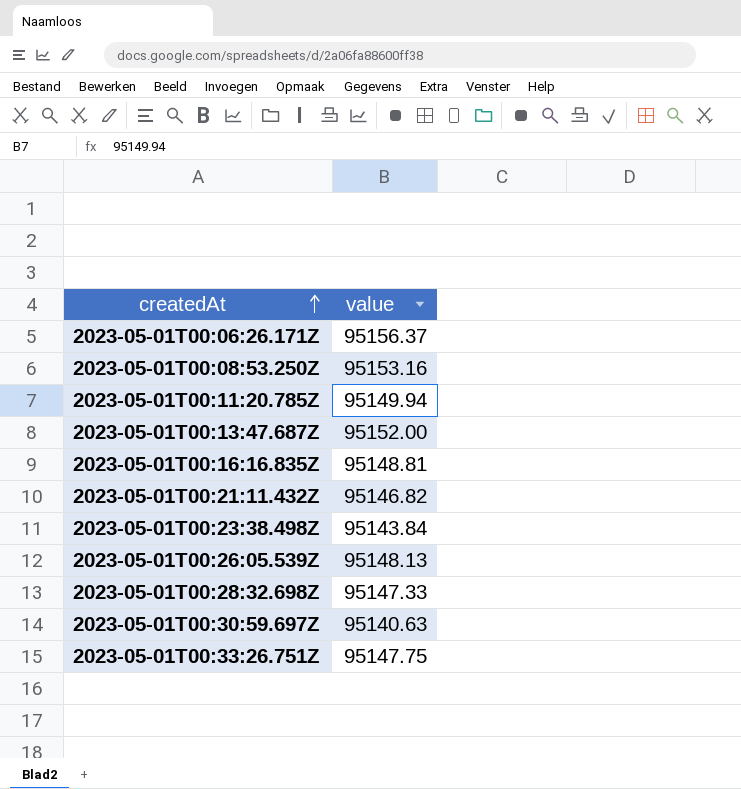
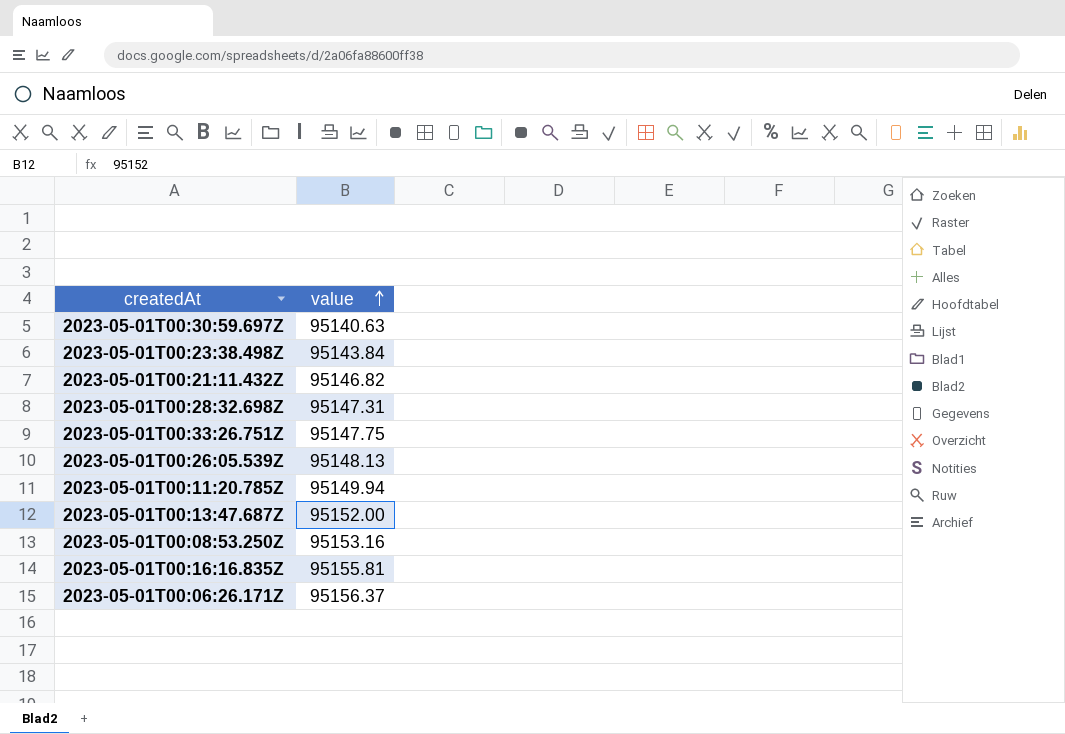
row order: createdAt ascending -> value ascending
2023-05-01T00:28:32.698Z | value: 95147.33 -> 95147.31
2023-05-01T00:16:16.835Z | value: 95148.81 -> 95155.81

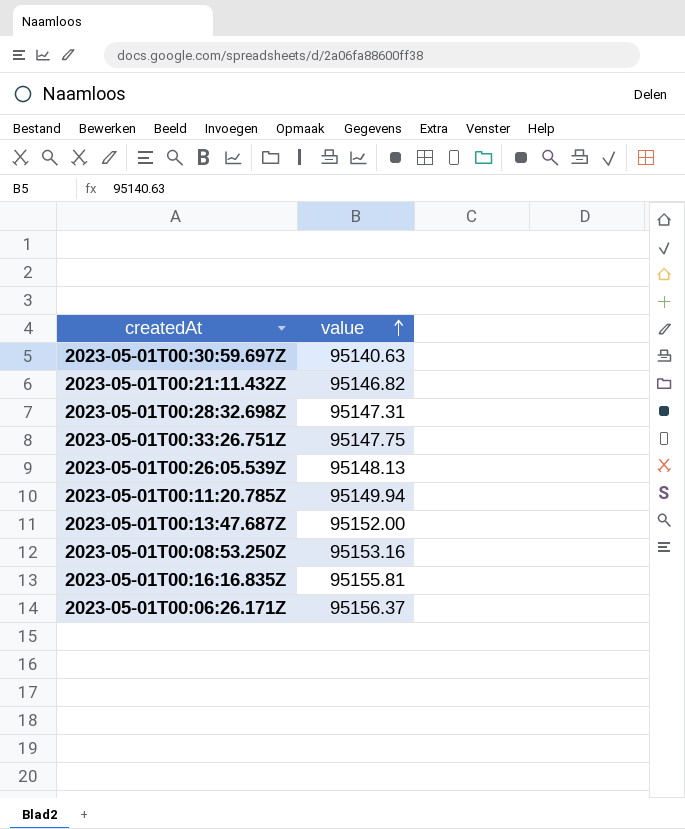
row 2023-05-01T00:23:38.498Z: 95143.84 -> none

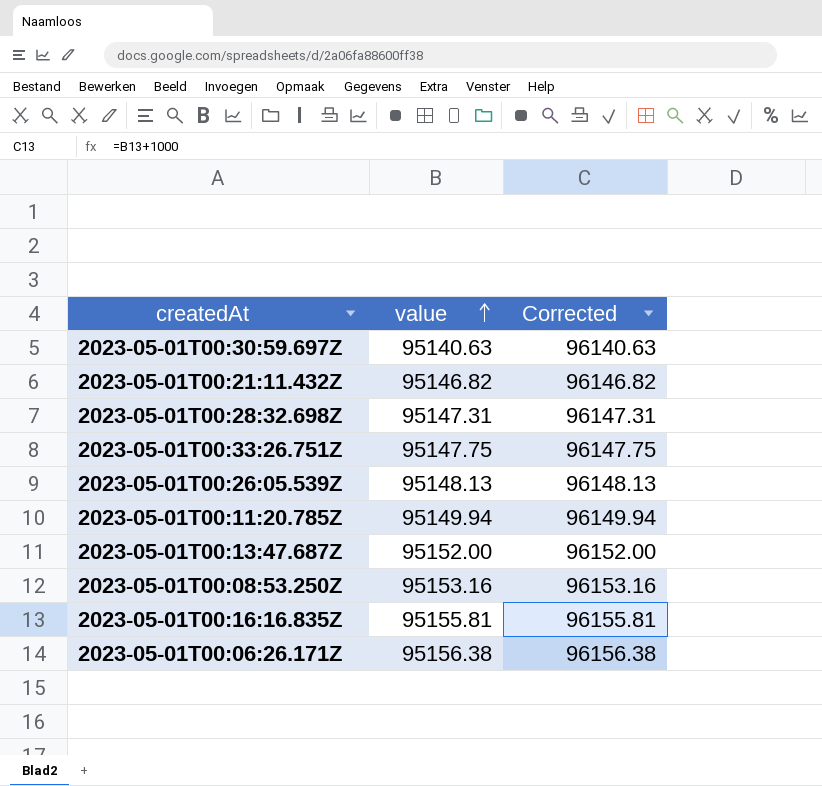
column Corrected | formula: none -> [value] + 1000
2023-05-01T00:06:26.171Z | value: 95156.37 -> 95156.38

